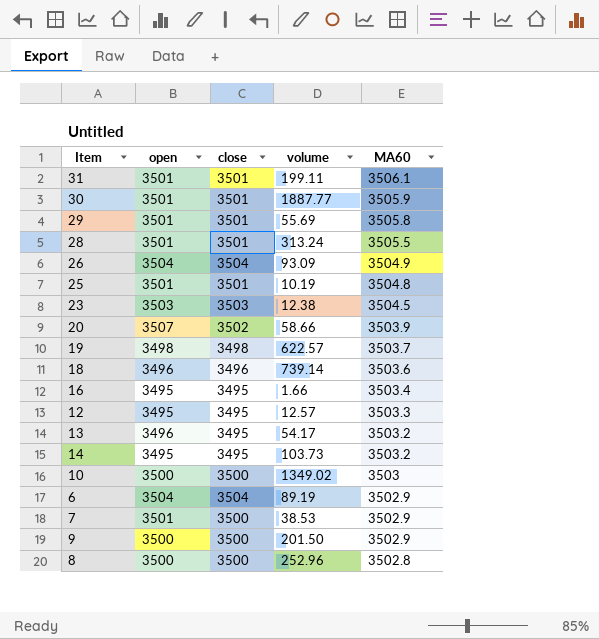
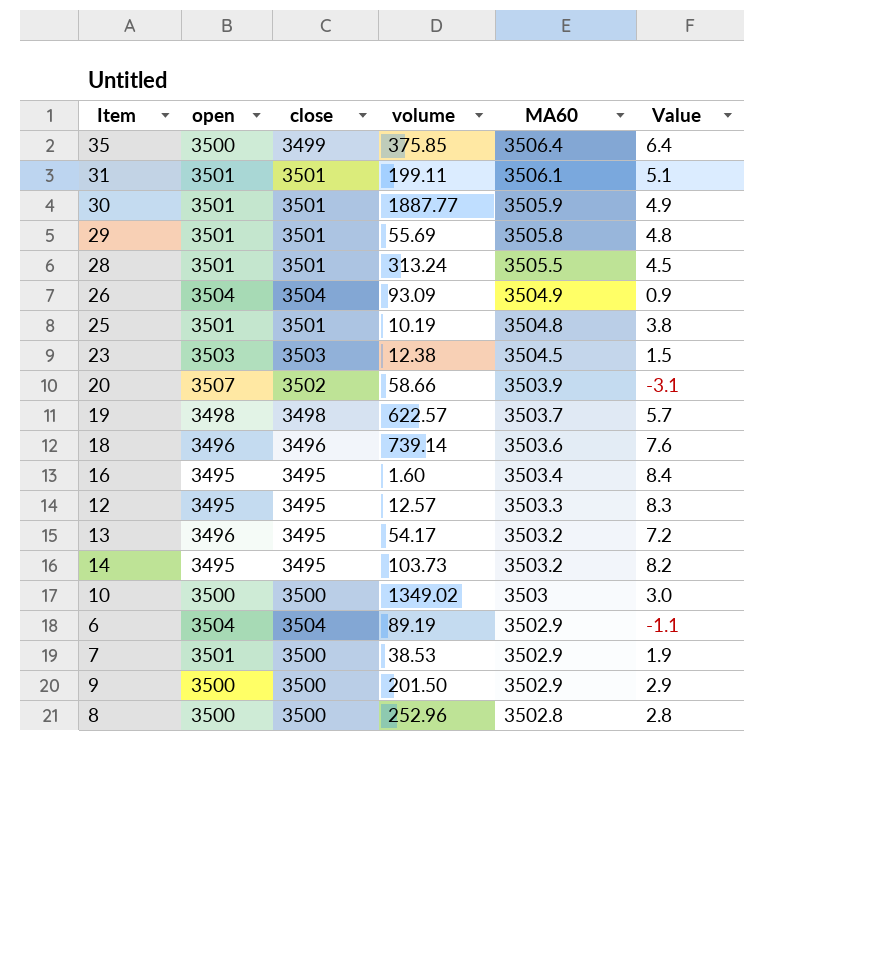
column Value | formula: none -> [MA60] - [open]
row 35: none -> 3500 | 3499 | 375.85 | 3506.4 | 6.4
16 | volume: 1.66 -> 1.60

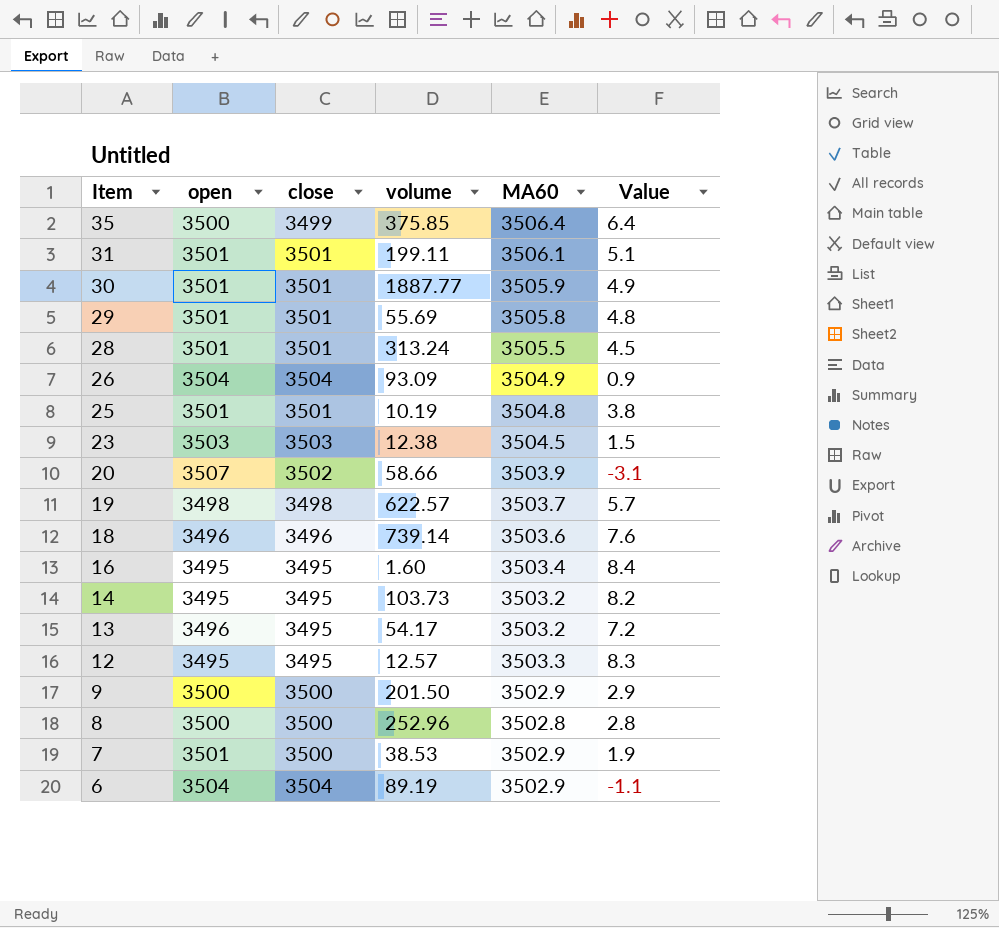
row order: MA60 descending -> Item descending
row 10: 3500 | 3500 | 1349.02 | 3503 | 3.0 -> none

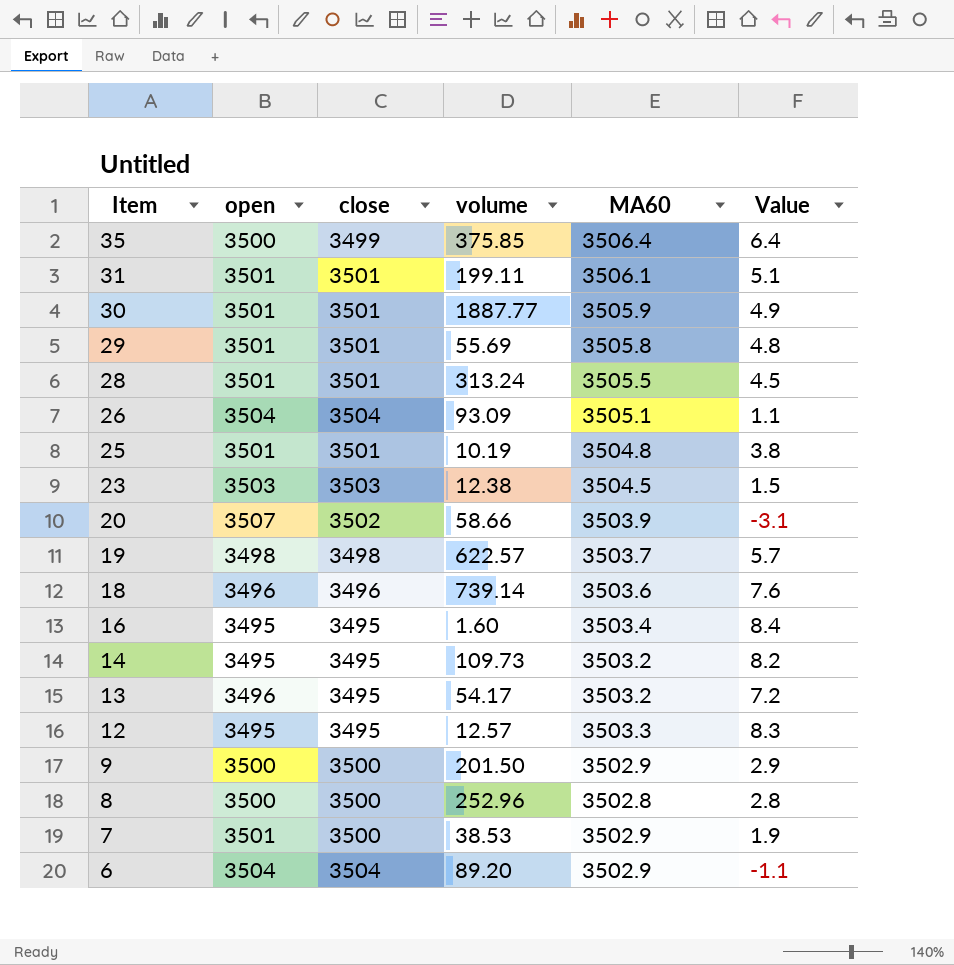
26 | MA60: 3504.9 -> 3505.1
26 | Value: 0.9 -> 1.1
14 | volume: 103.73 -> 109.73
6 | volume: 89.19 -> 89.20

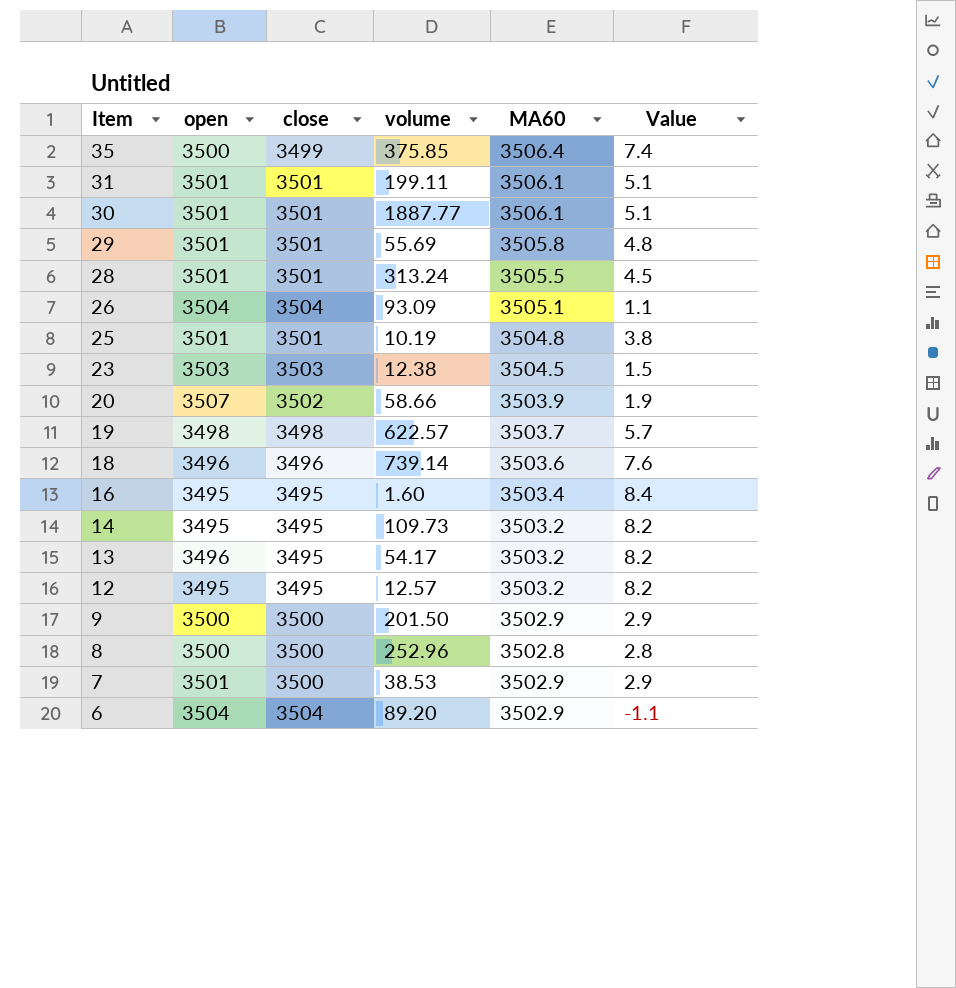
column Value | formula: [MA60] - [open] -> [MA60] - [close]
30 | MA60: 3505.9 -> 3506.1
12 | MA60: 3503.3 -> 3503.2

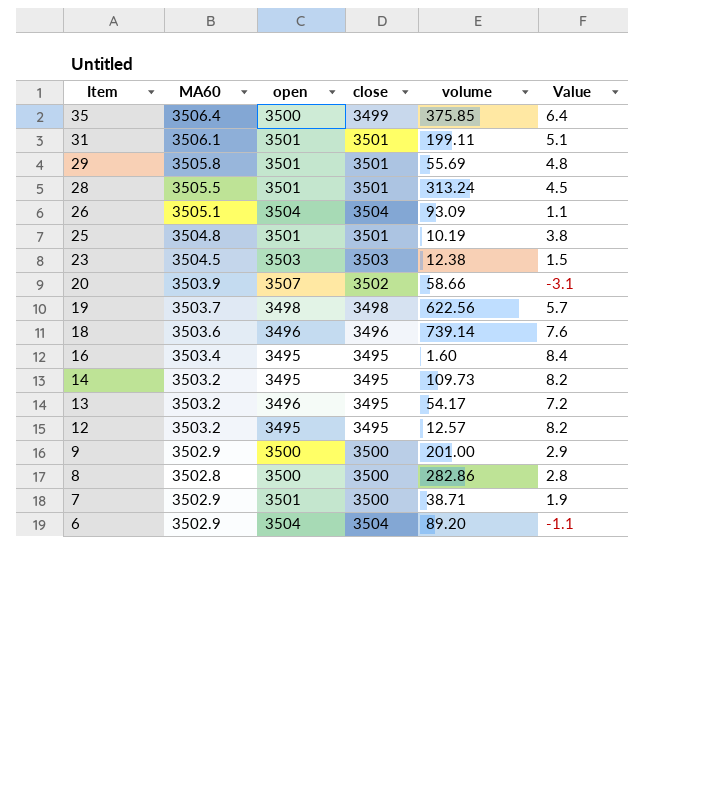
column MA60 | position: 5 -> 2
column Value | formula: [MA60] - [close] -> [MA60] - [open]
row 30: 3501 | 3501 | 1887.77 | 3506.1 | 5.1 -> none
19 | volume: 622.57 -> 622.56
9 | volume: 201.50 -> 201.00
8 | volume: 252.96 -> 282.86
7 | volume: 38.53 -> 38.71

